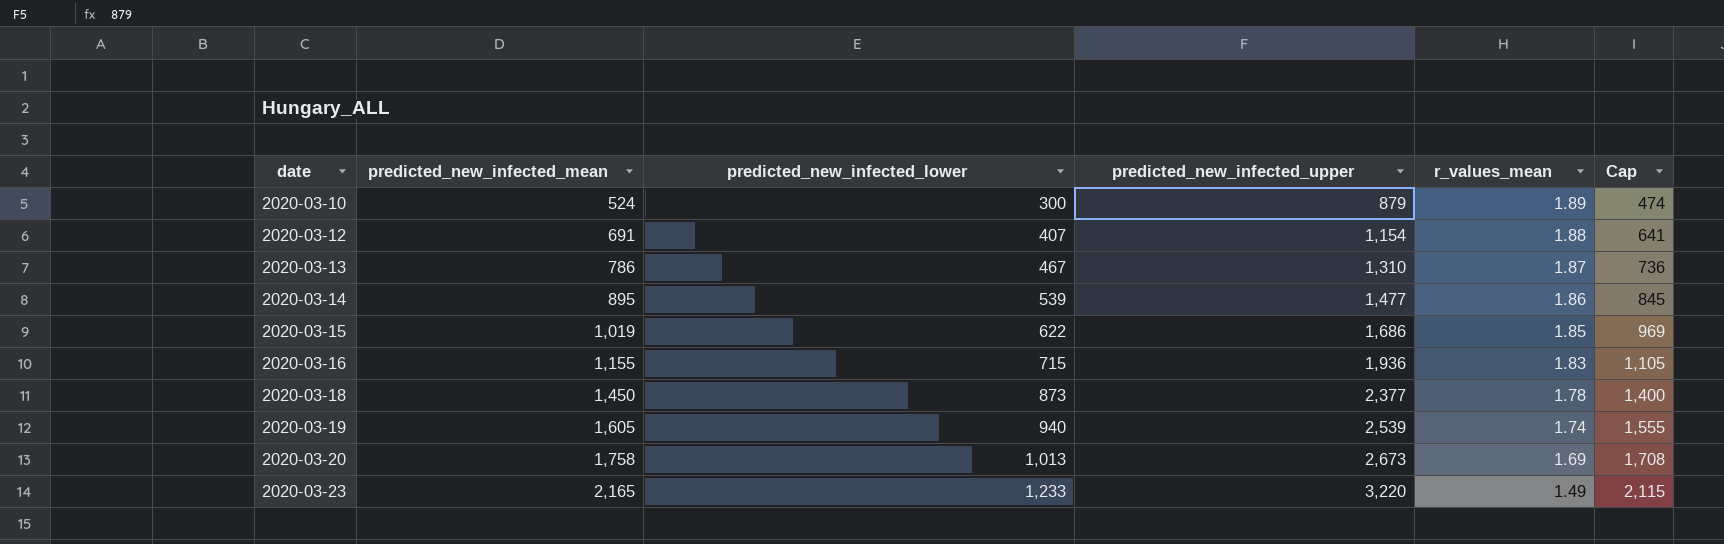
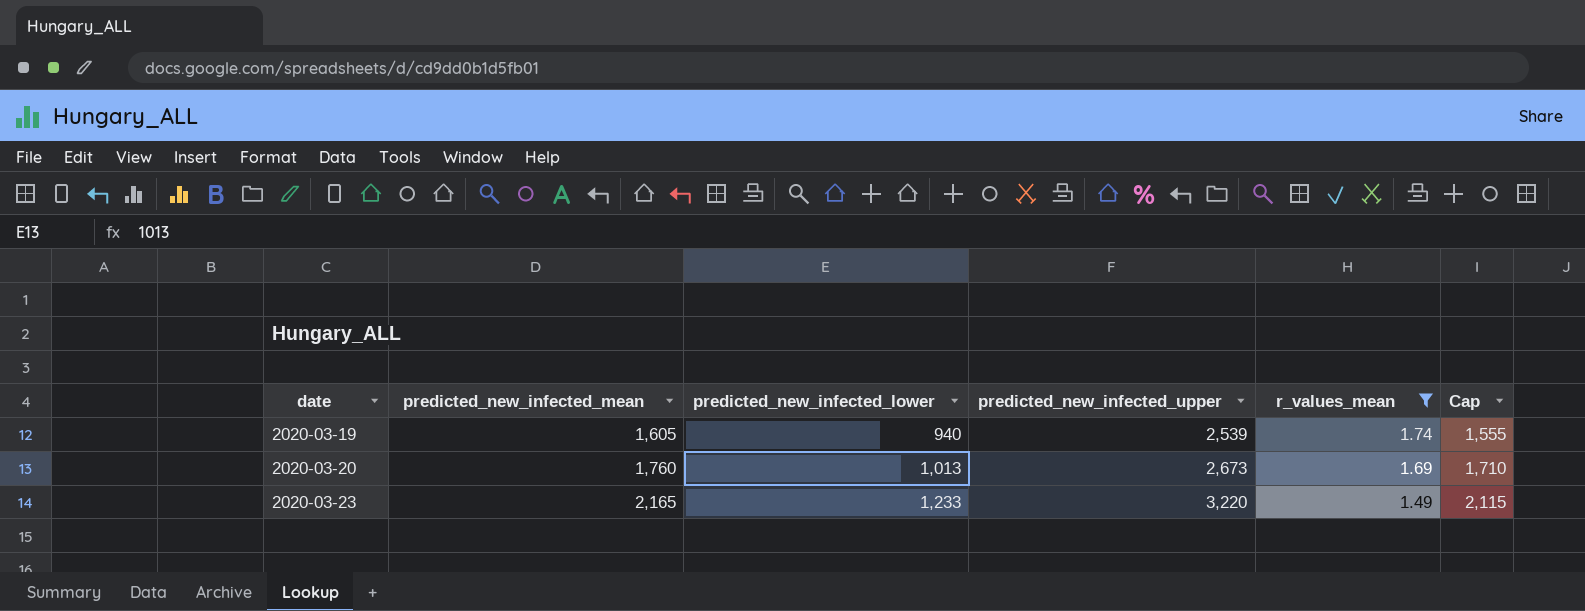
filter: none -> r_values_mean <= 1.74
2020-03-20 | predicted_new_infected_mean: 1,758 -> 1,760
2020-03-20 | Cap: 1,708 -> 1,710

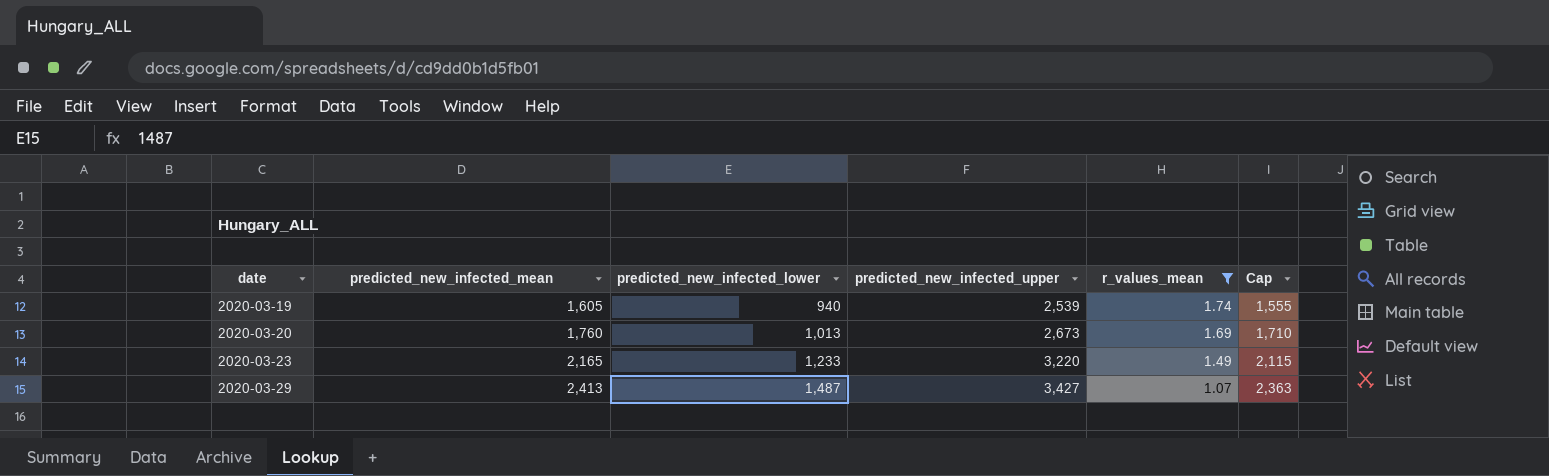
row 2020-03-29: none -> 2,413 | 1,487 | 3,427 | 1.07 | 2,363

